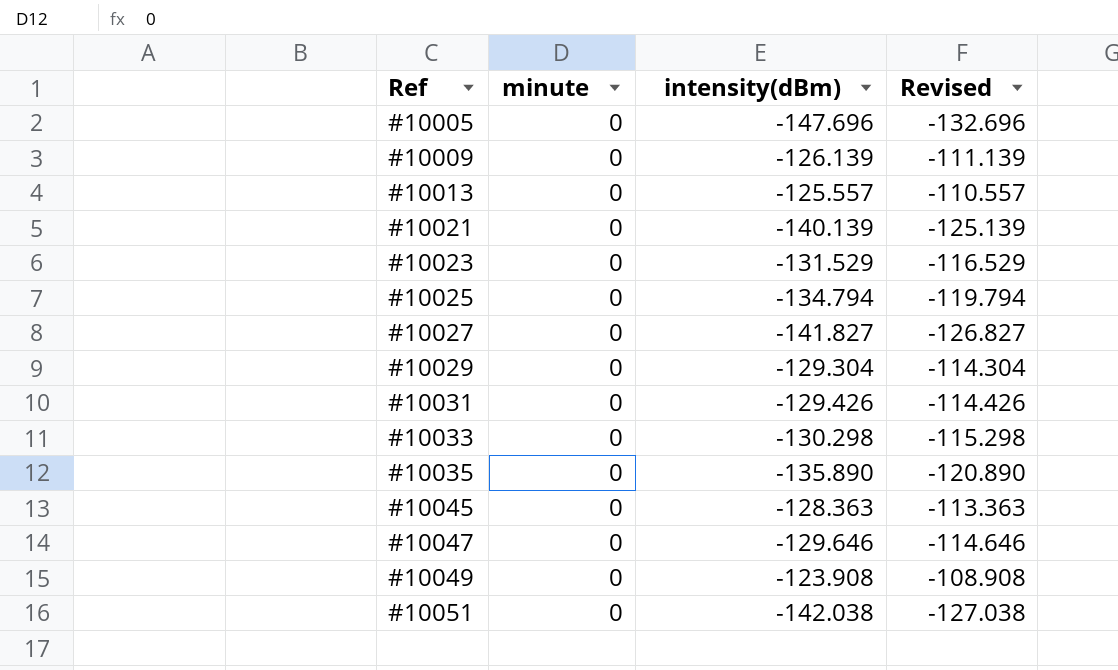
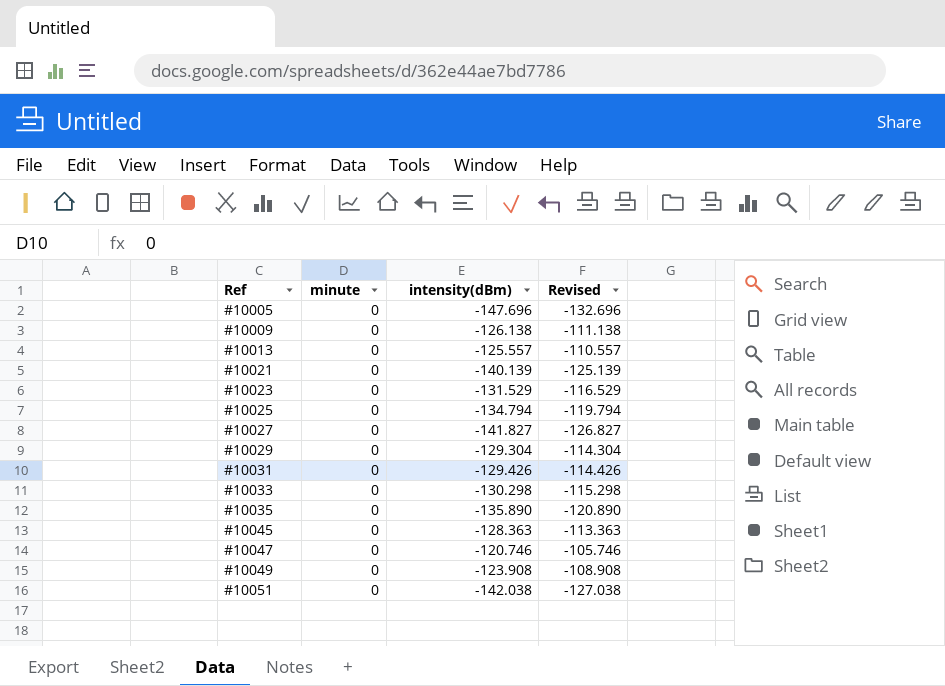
#10009 | intensity(dBm): -126.139 -> -126.138
#10009 | Revised: -111.139 -> -111.138
#10047 | intensity(dBm): -129.646 -> -120.746
#10047 | Revised: -114.646 -> -105.746

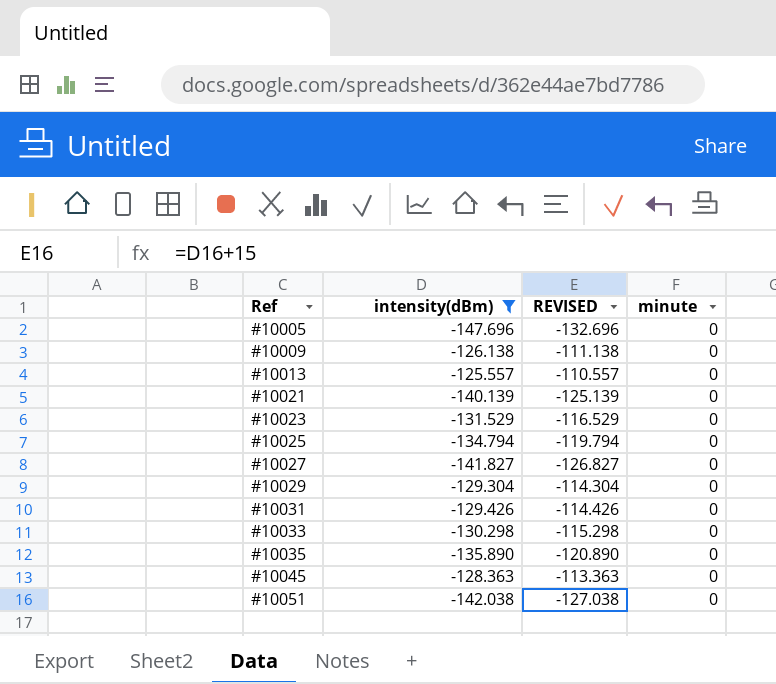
filter: none -> intensity(dBm) <= -125.557
column name: Revised -> REVISED
column minute | position: 2 -> 4

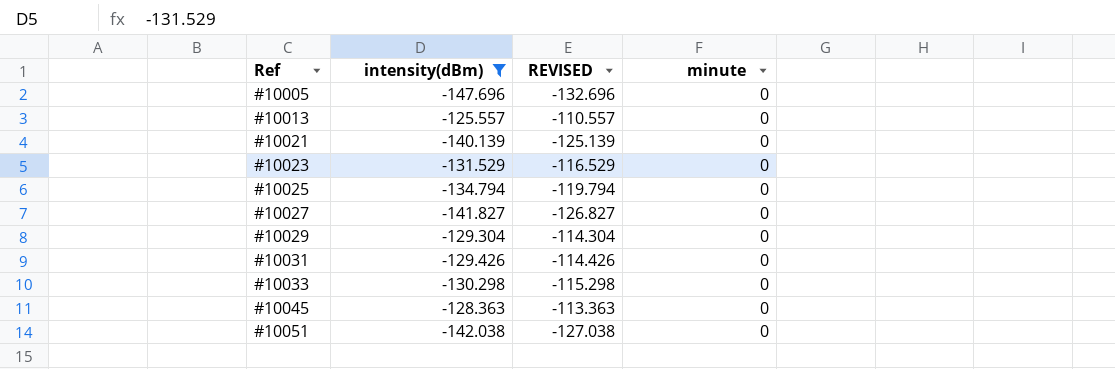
row #10009: -126.138 | -111.138 | 0 -> none
row #10035: -135.890 | -120.890 | 0 -> none

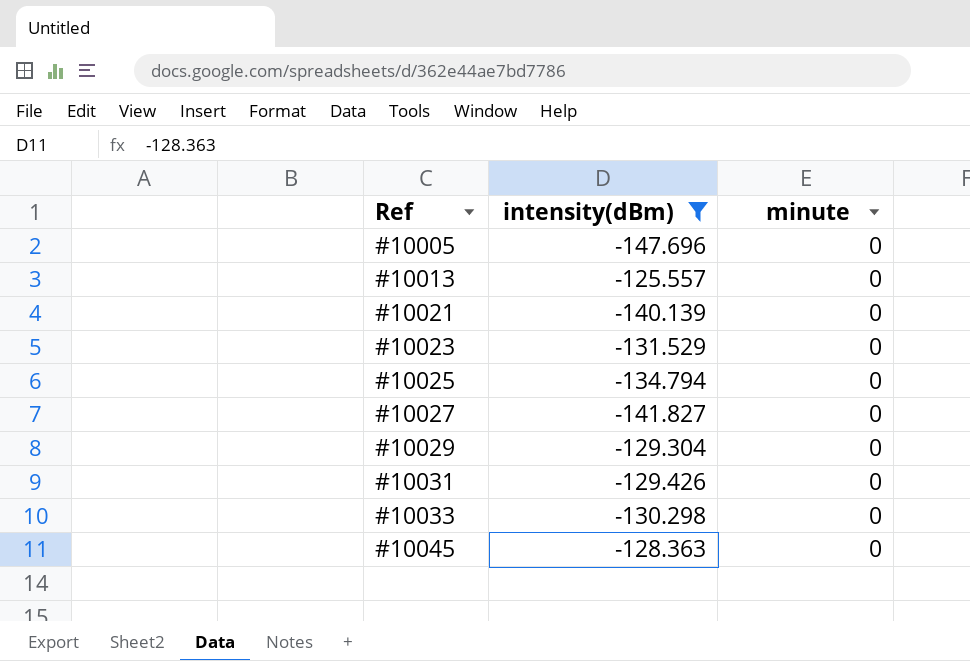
column REVISED | formula: [intensity(dBm)] + 15 -> none
row #10051: -142.038 | -127.038 | 0 -> none

